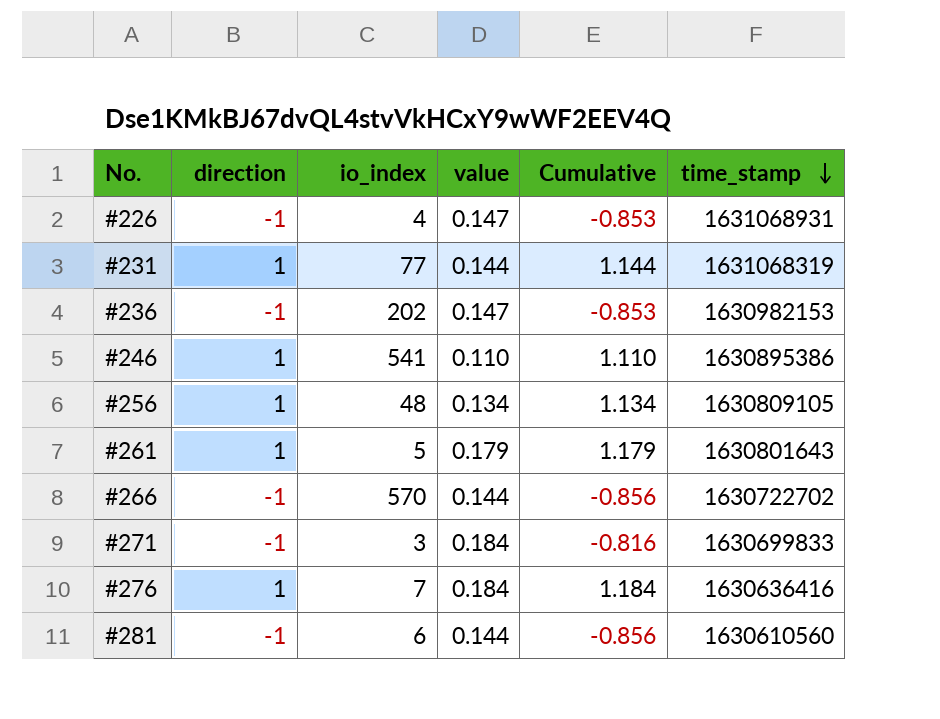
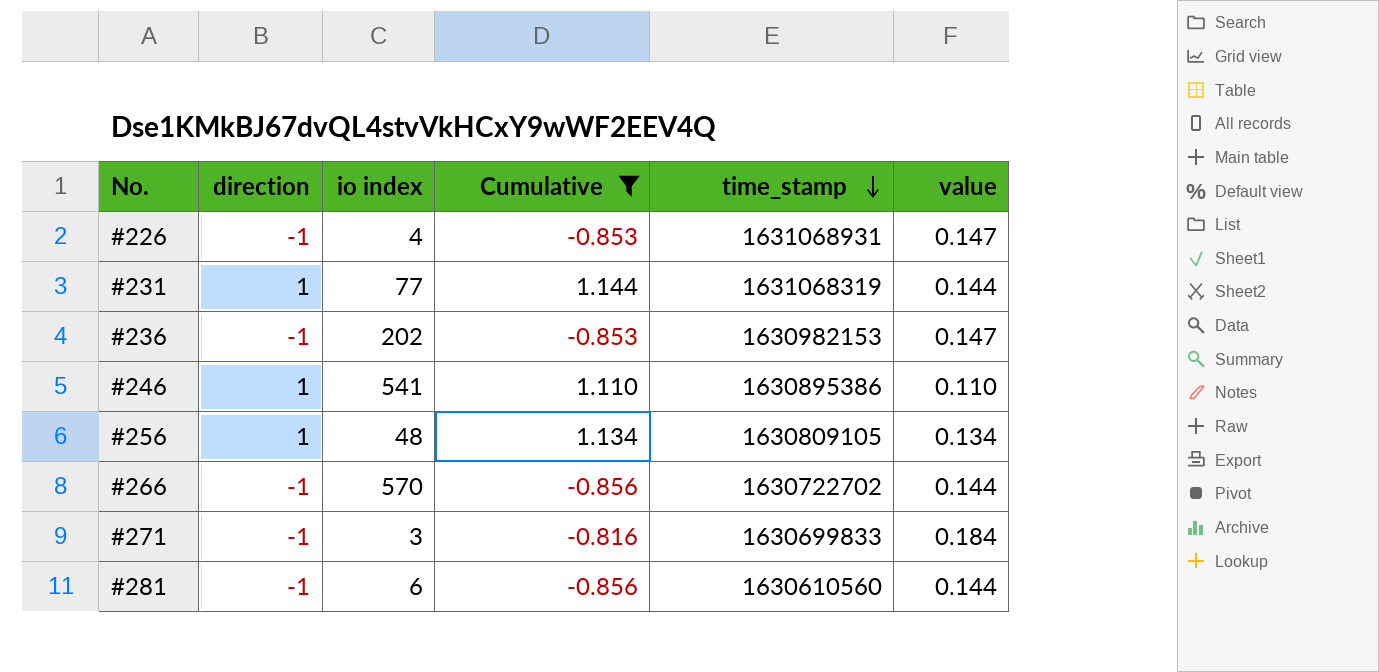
filter: none -> Cumulative <= 1.144
column name: io_index -> io index
column value | position: 4 -> 6

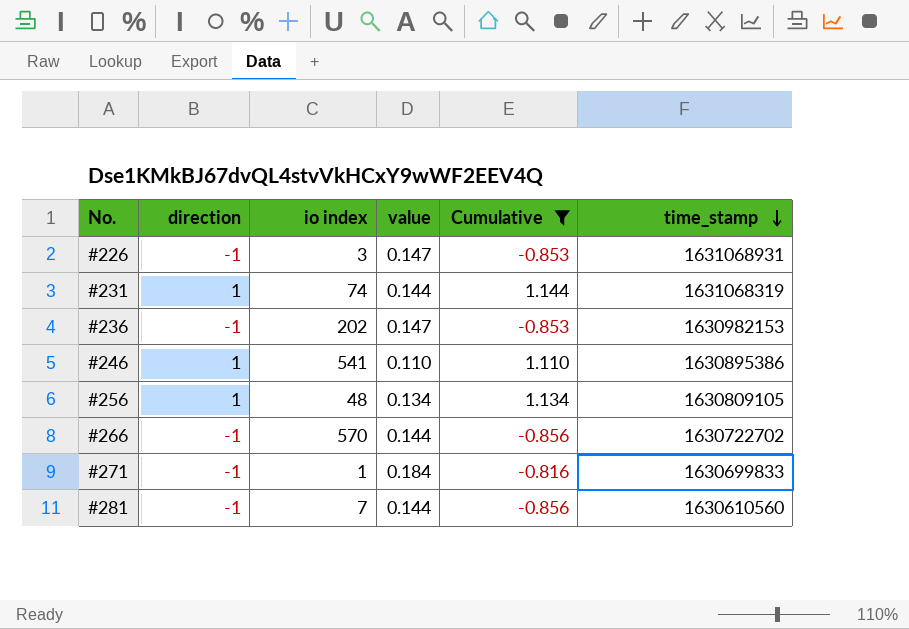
column value | position: 6 -> 4
#226 | io index: 4 -> 3
#231 | io index: 77 -> 74
#271 | io index: 3 -> 1
#281 | io index: 6 -> 7

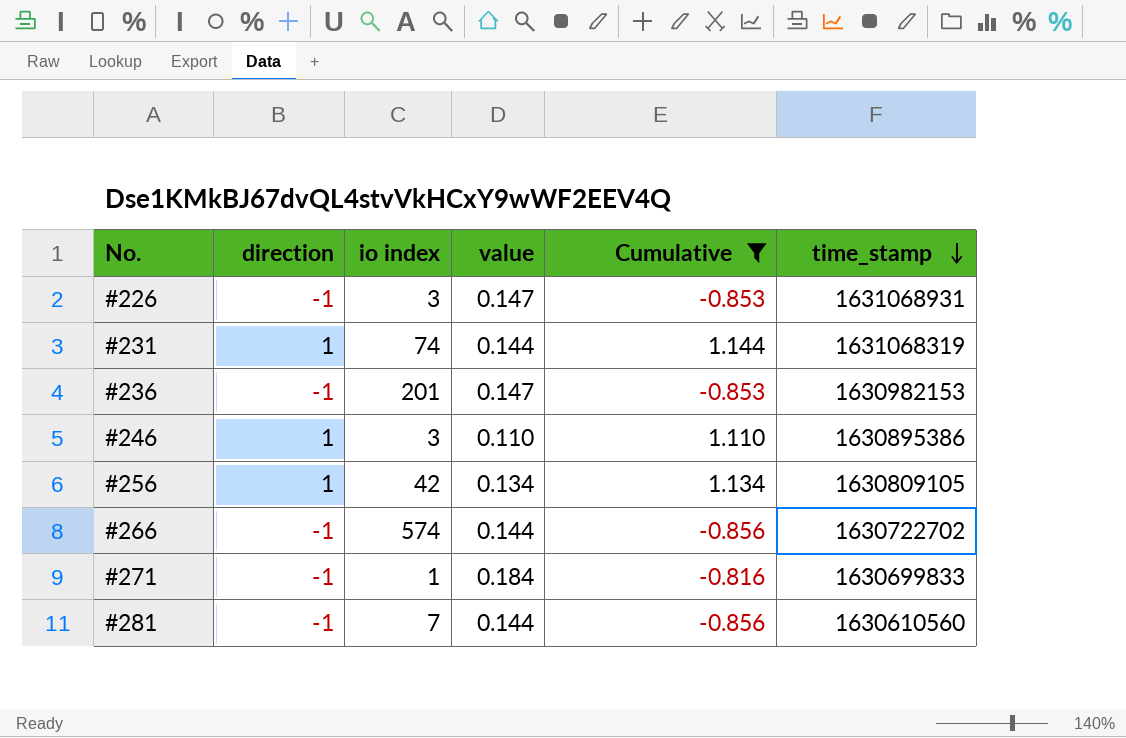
#236 | io index: 202 -> 201
#246 | io index: 541 -> 3
#256 | io index: 48 -> 42
#266 | io index: 570 -> 574

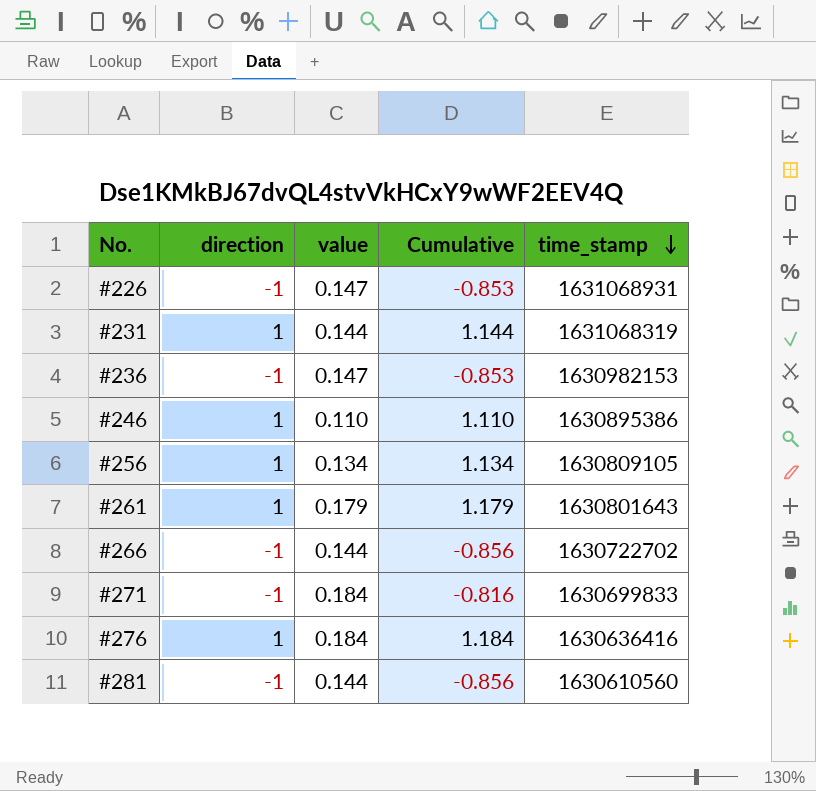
filter: Cumulative <= 1.144 -> none
column io index | position: 3 -> none

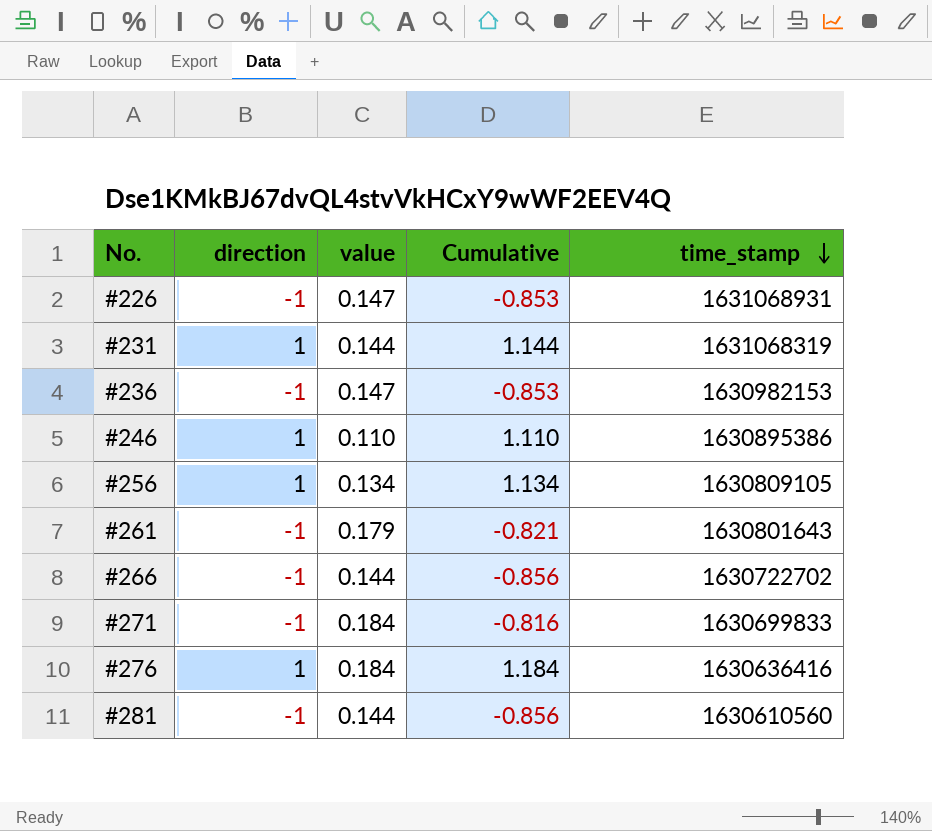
#261 | direction: 1 -> -1
#261 | Cumulative: 1.179 -> -0.821

